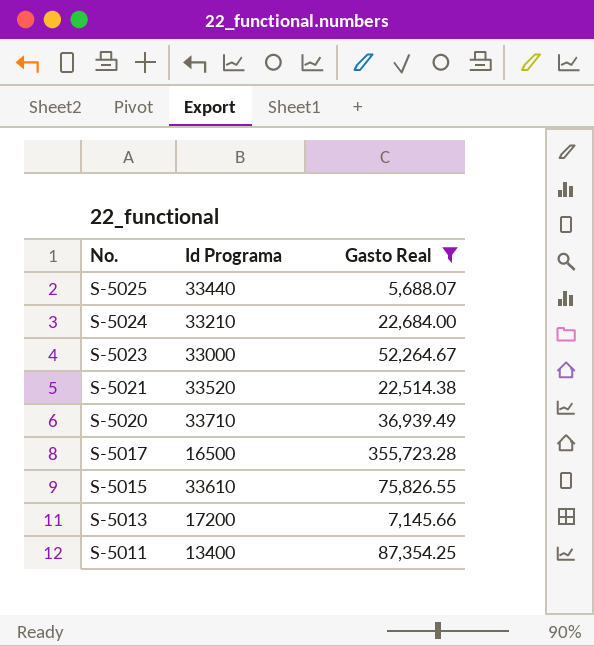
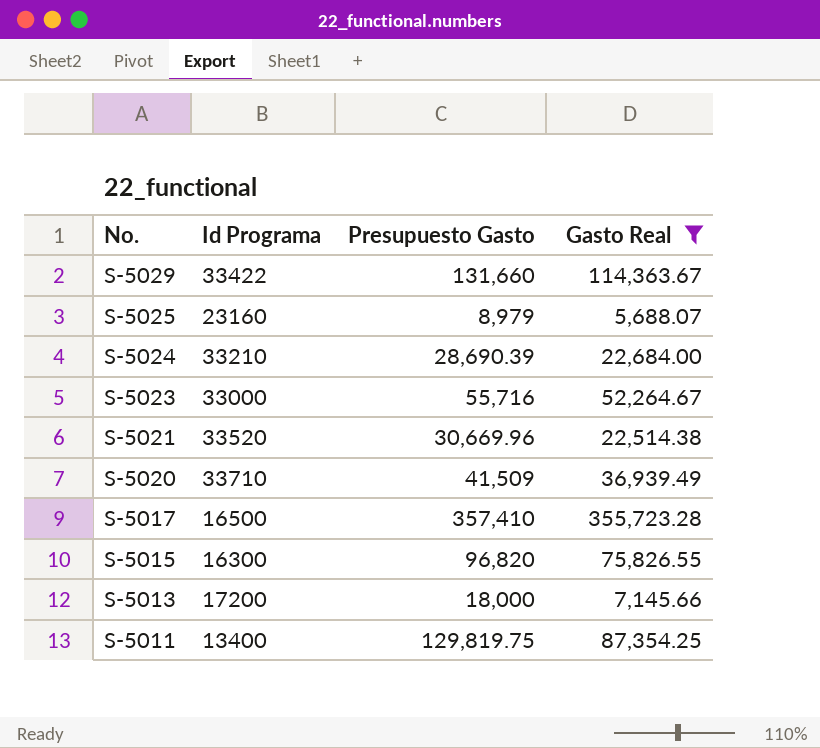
column Presupuesto Gasto | position: none -> 3
row S-5029: none -> 33422 | 131,660 | 114,363.67
S-5025 | Id Programa: 33440 -> 23160
S-5015 | Id Programa: 33610 -> 16300

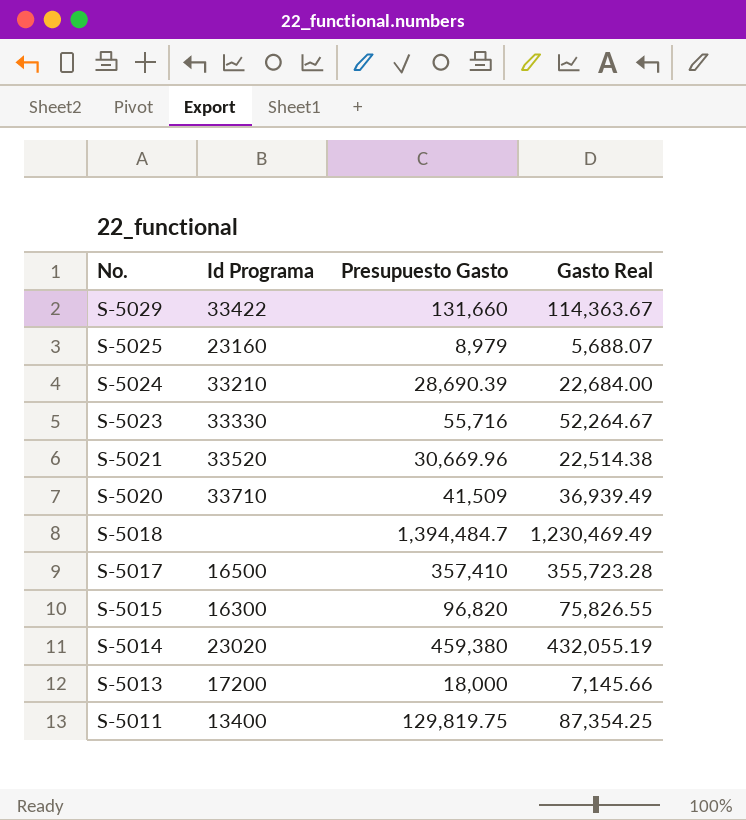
filter: Gasto Real <= 355,723.28 -> none
S-5023 | Id Programa: 33000 -> 33330

